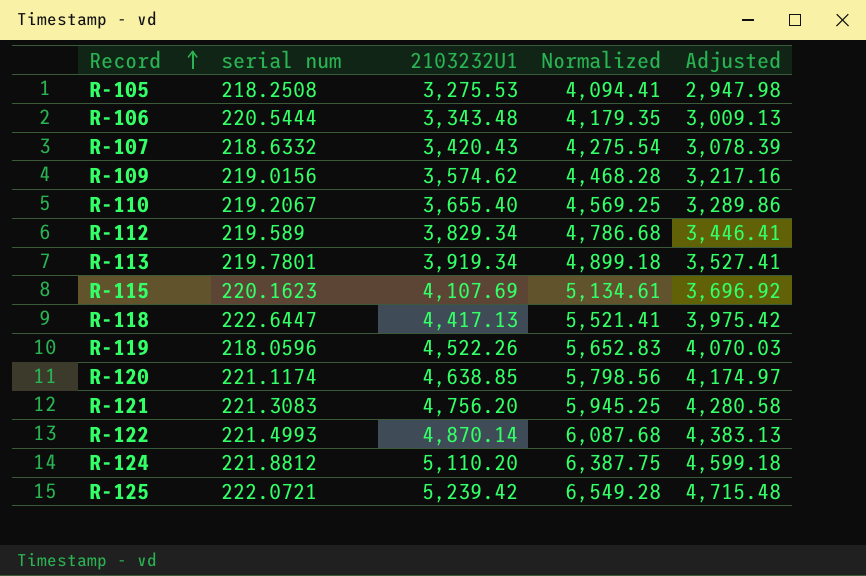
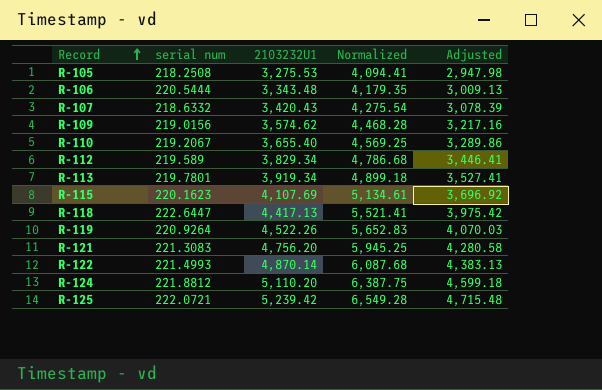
row R-120: 221.1174 | 4,638.85 | 5,798.56 | 4,174.97 -> none
R-119 | serial num: 218.0596 -> 220.9264

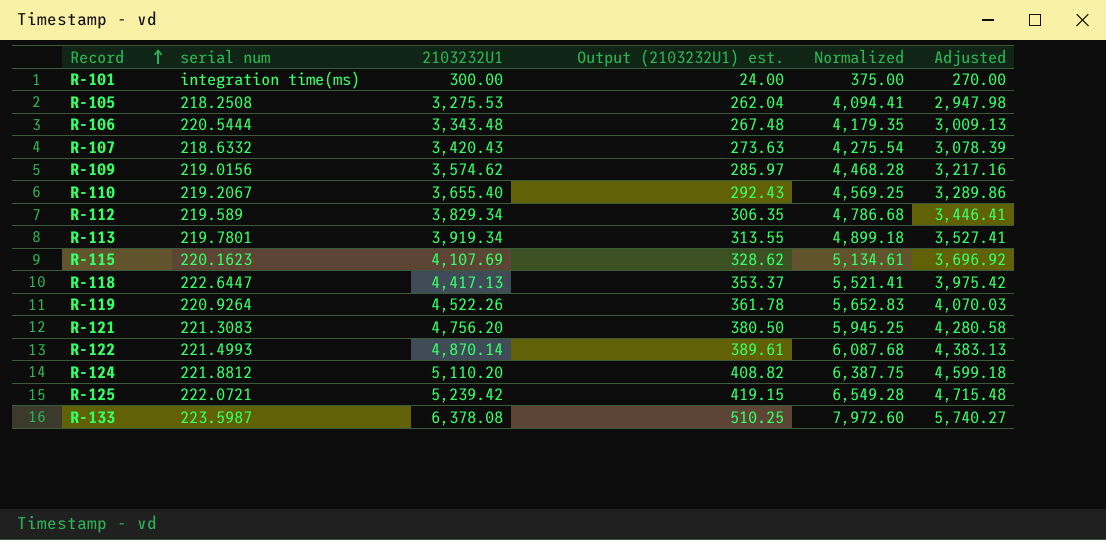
column Output (2103232U1) est. | formula: none -> [2103232U1] * 0.08
row R-101: none -> integration time(ms) | 300.00 | 24.00 | 375.00 | 270.00
row R-133: none -> 223.5987 | 6,378.08 | 510.25 | 7,972.60 | 5,740.27

